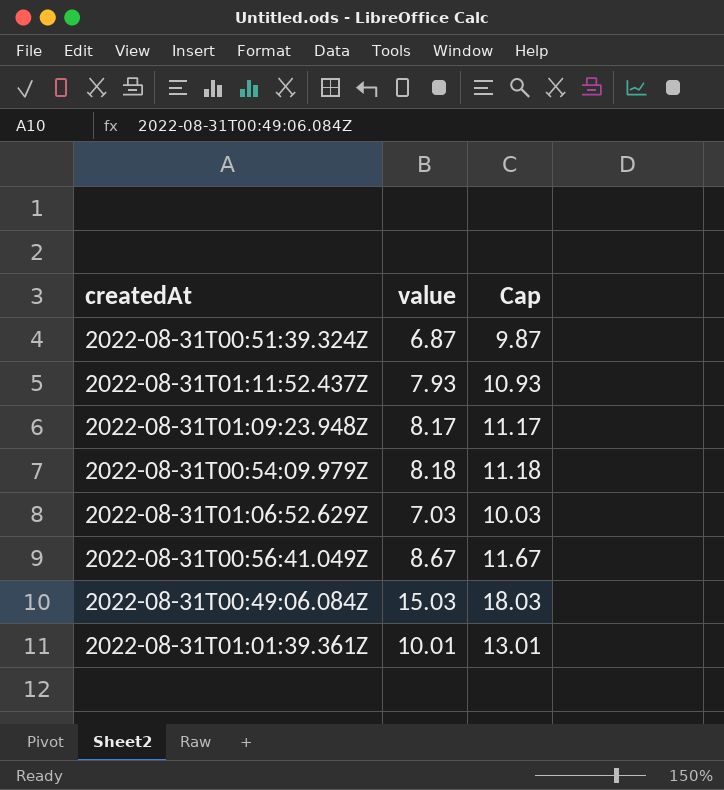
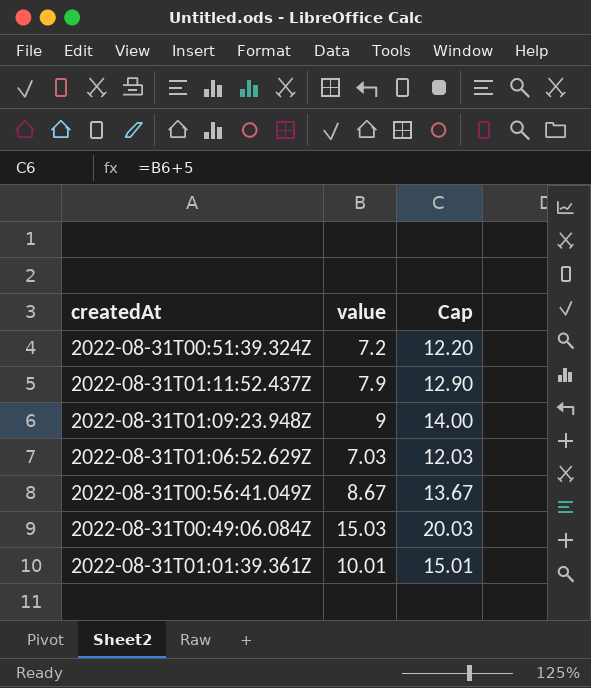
column Cap | formula: [value] + 3 -> [value] + 5
row 2022-08-31T00:54:09.979Z: 8.18 | 11.18 -> none
2022-08-31T00:51:39.324Z | value: 6.87 -> 7.2
2022-08-31T01:11:52.437Z | value: 7.93 -> 7.9
2022-08-31T01:09:23.948Z | value: 8.17 -> 9

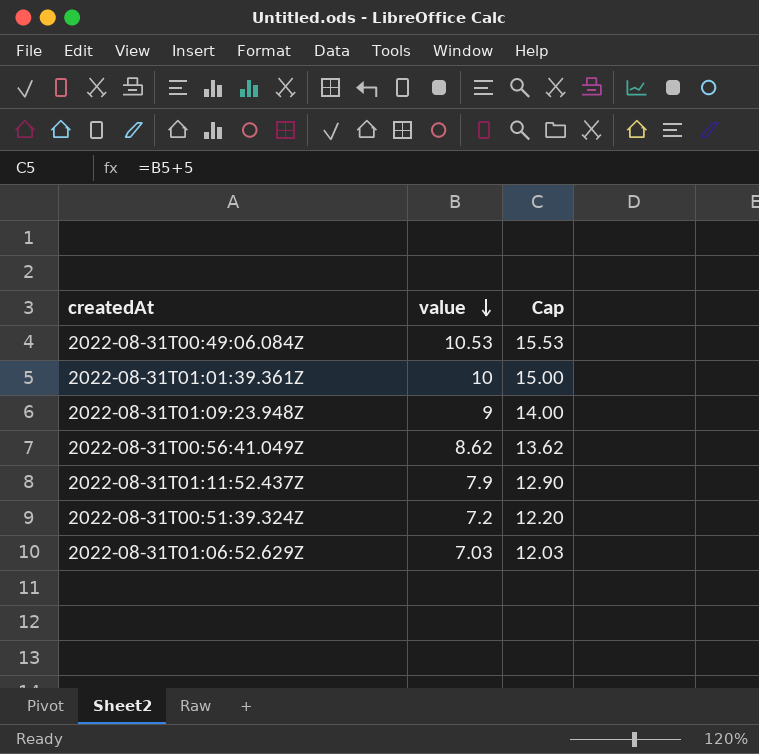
row order: none -> value descending
2022-08-31T00:49:06.084Z | value: 15.03 -> 10.53
2022-08-31T00:49:06.084Z | Cap: 20.03 -> 15.53
2022-08-31T01:01:39.361Z | value: 10.01 -> 10
2022-08-31T01:01:39.361Z | Cap: 15.01 -> 15.00
2022-08-31T00:56:41.049Z | value: 8.67 -> 8.62
2022-08-31T00:56:41.049Z | Cap: 13.67 -> 13.62

